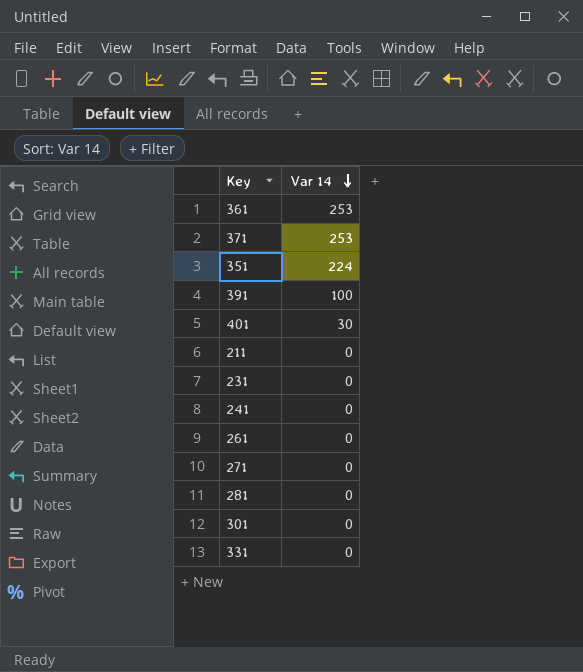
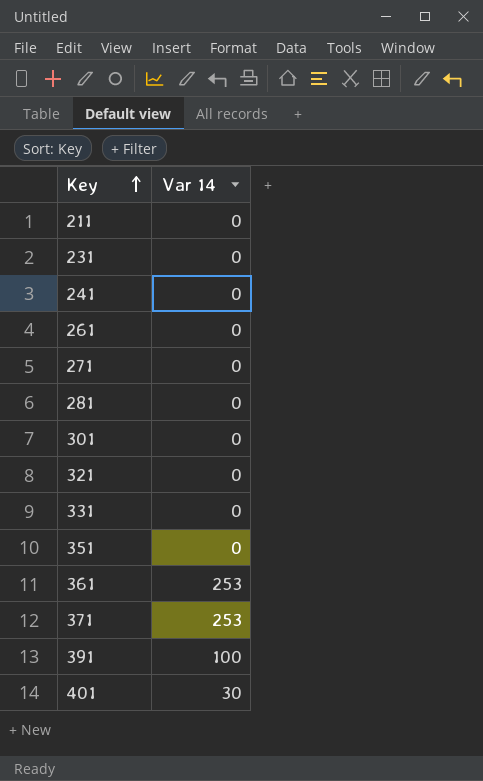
row order: Var 14 descending -> Key ascending
row 321: none -> 0
351 | Var 14: 224 -> 0

